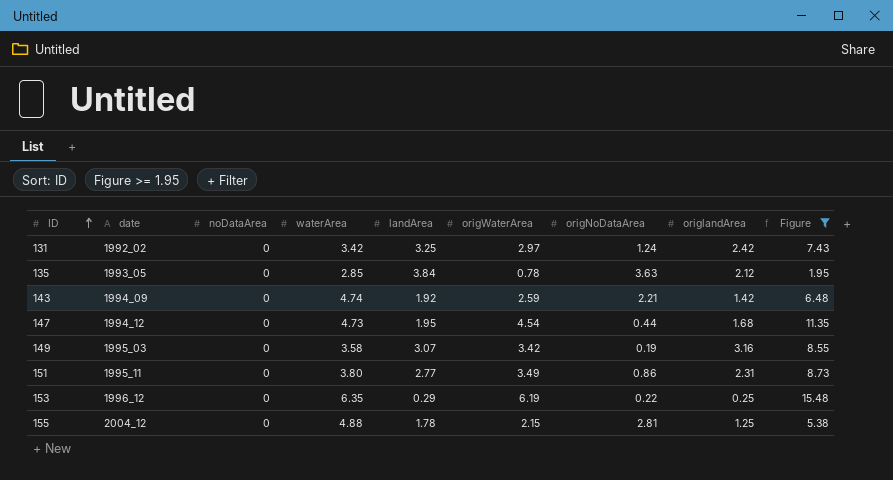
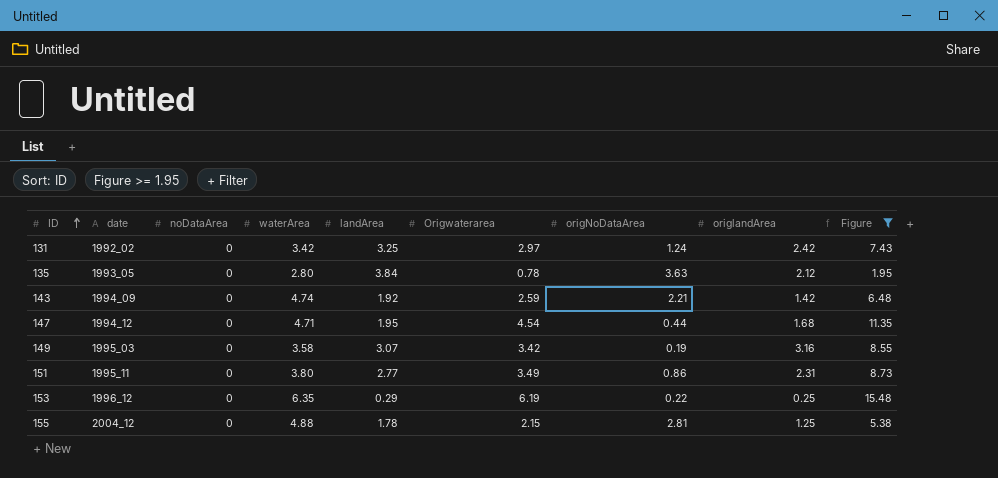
column name: origWaterArea -> Origwaterarea
135 | waterArea: 2.85 -> 2.80
147 | waterArea: 4.73 -> 4.71

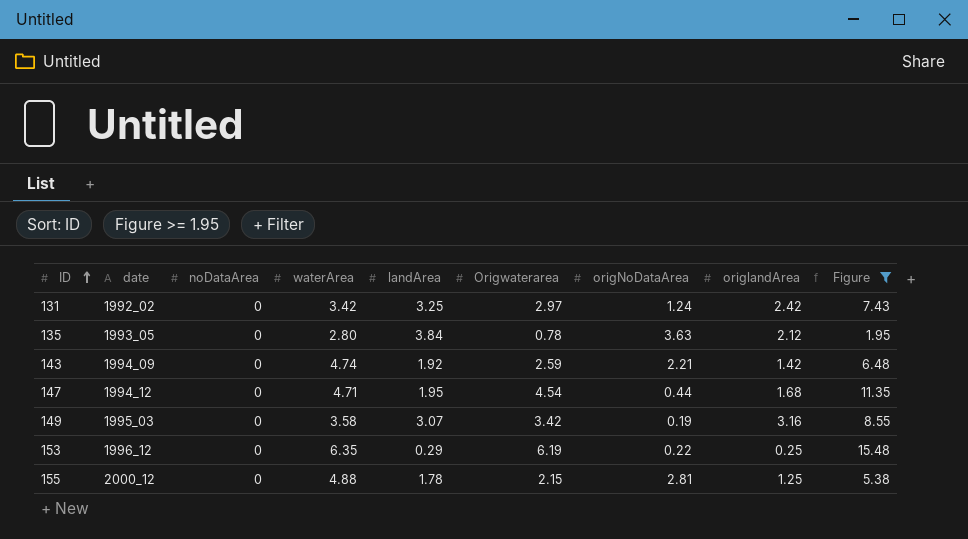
row 151: 1995_11 | 0 | 3.80 | 2.77 | 3.49 | 0.86 | 2.31 | 8.73 -> none
155 | date: 2004_12 -> 2000_12

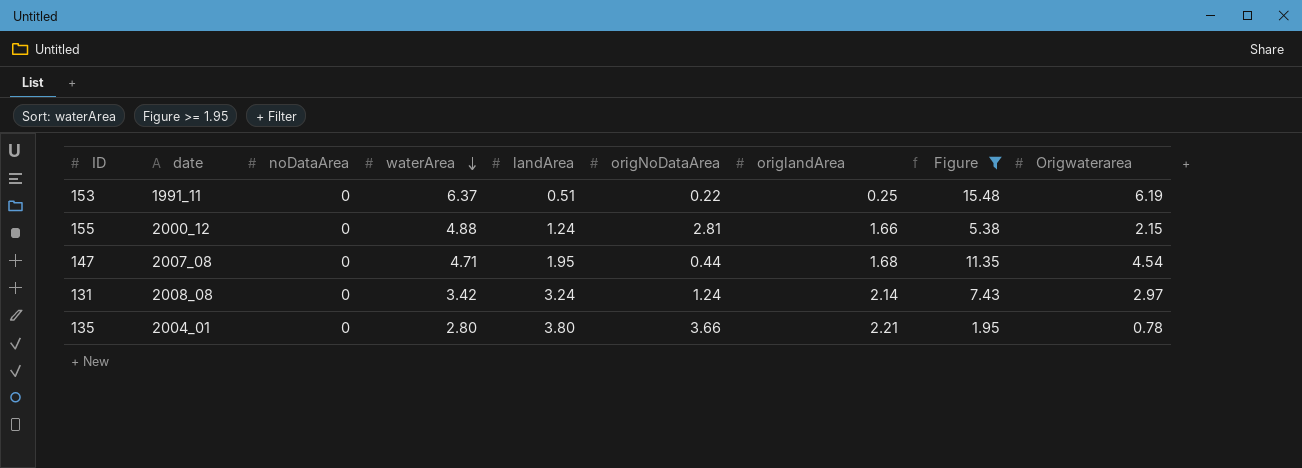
row order: ID ascending -> waterArea descending
column Origwaterarea | position: 6 -> 9
row 143: 1994_09 | 0 | 4.74 | 1.92 | 2.59 | 2.21 | 1.42 | 6.48 -> none
row 149: 1995_03 | 0 | 3.58 | 3.07 | 3.42 | 0.19 | 3.16 | 8.55 -> none
153 | date: 1996_12 -> 1991_11
153 | waterArea: 6.35 -> 6.37
153 | landArea: 0.29 -> 0.51
155 | landArea: 1.78 -> 1.24
155 | origlandArea: 1.25 -> 1.66
147 | date: 1994_12 -> 2007_08
131 | date: 1992_02 -> 2008_08
131 | landArea: 3.25 -> 3.24
131 | origlandArea: 2.42 -> 2.14
135 | date: 1993_05 -> 2004_01
135 | landArea: 3.84 -> 3.80
135 | origNoDataArea: 3.63 -> 3.66
135 | origlandArea: 2.12 -> 2.21

